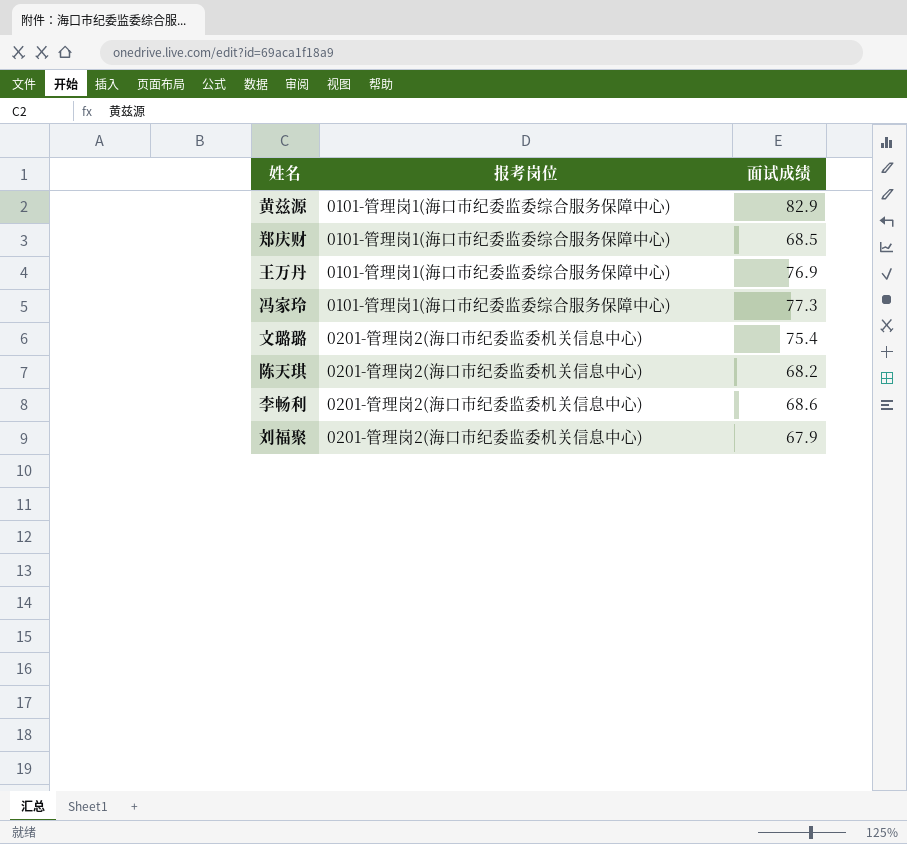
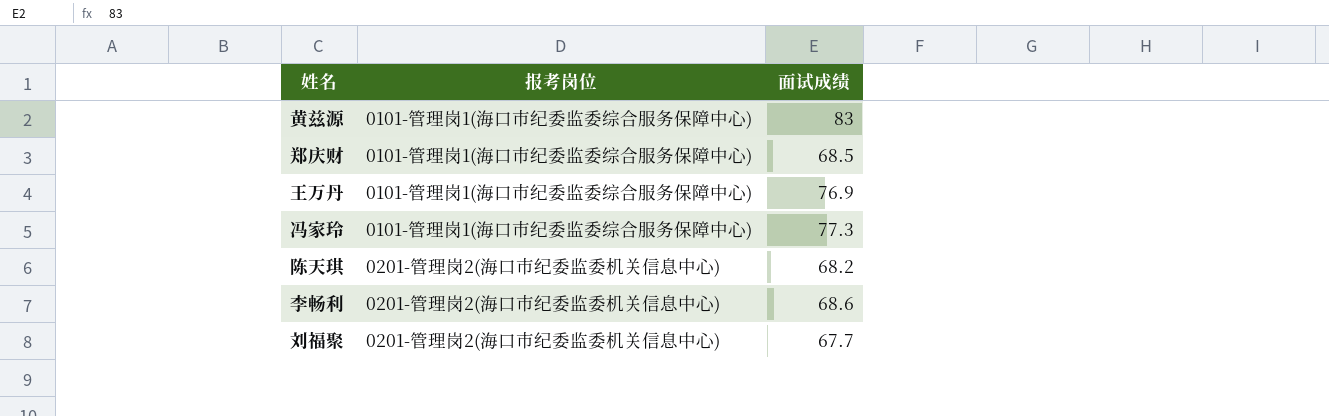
row 文璐璐: 0201-管理岗2(海口市纪委监委机关信息中心) | 75.4 -> none
黄兹源 | 面试成绩: 82.9 -> 83
刘福聚 | 面试成绩: 67.9 -> 67.7

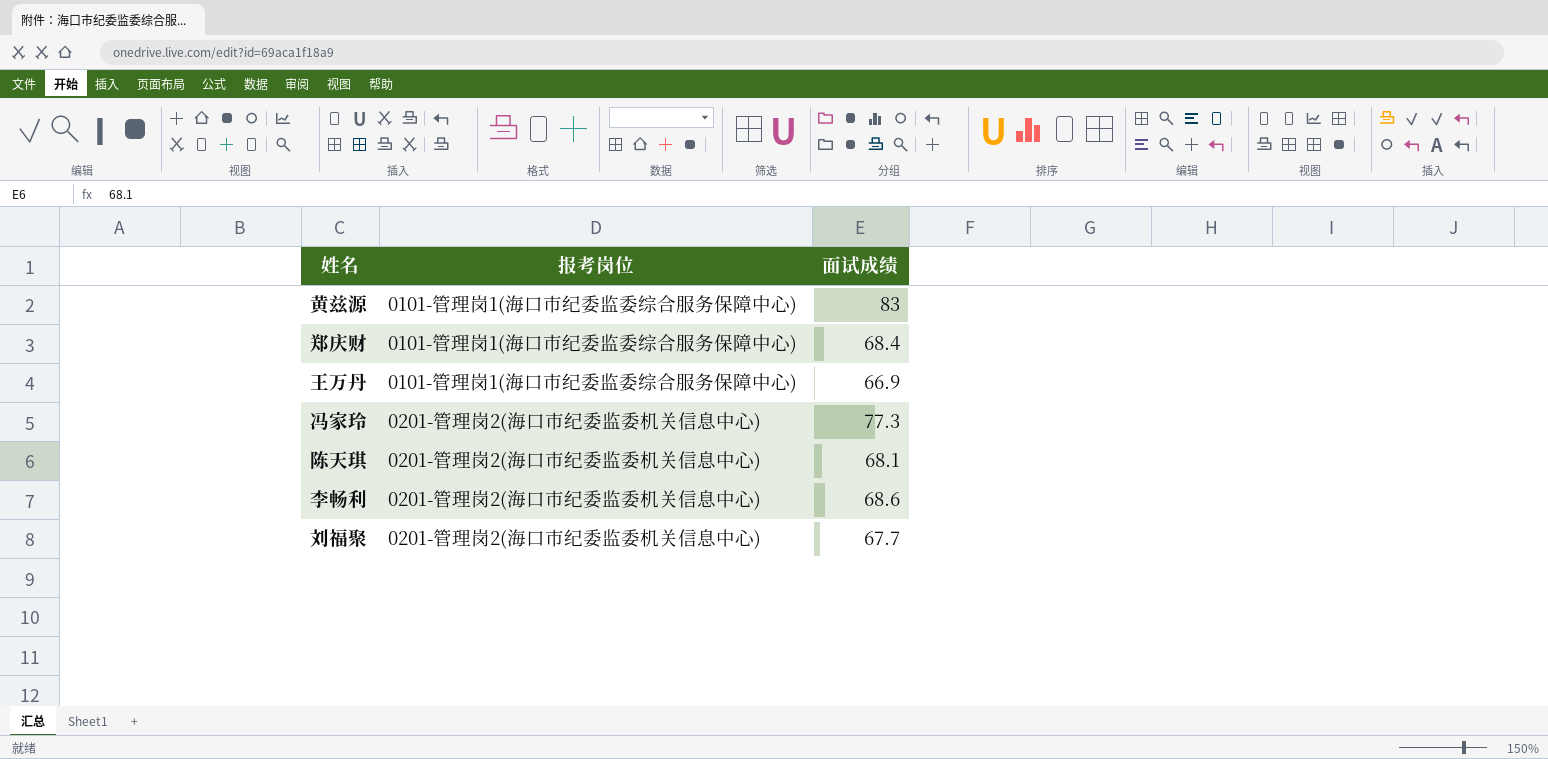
郑庆财 | 面试成绩: 68.5 -> 68.4
王万丹 | 面试成绩: 76.9 -> 66.9
冯家玲 | 报考岗位: 0101-管理岗1(海口市纪委监委综合服务保障中心) -> 0201-管理岗2(海口市纪委监委机关信息中心)
陈天琪 | 面试成绩: 68.2 -> 68.1

